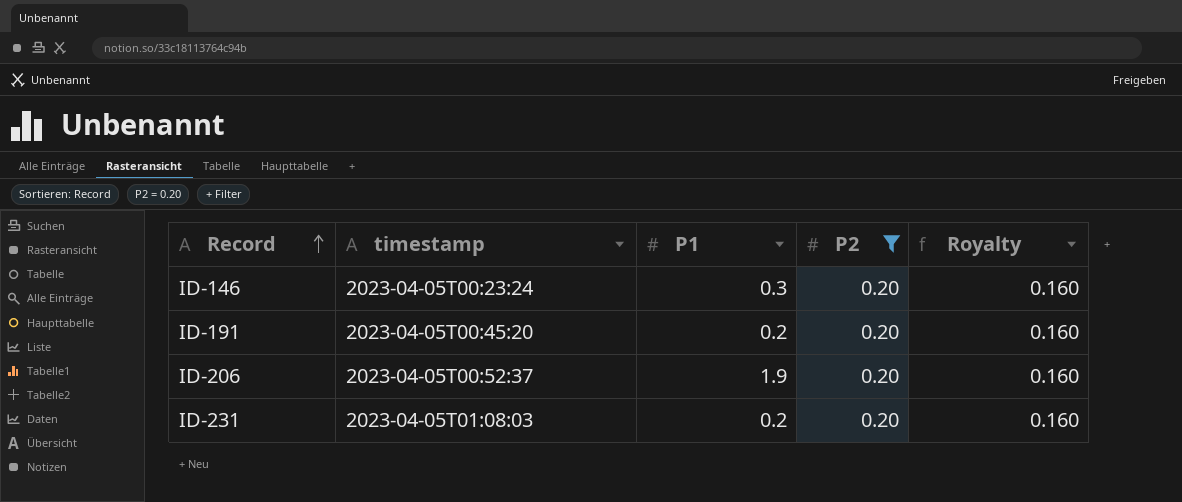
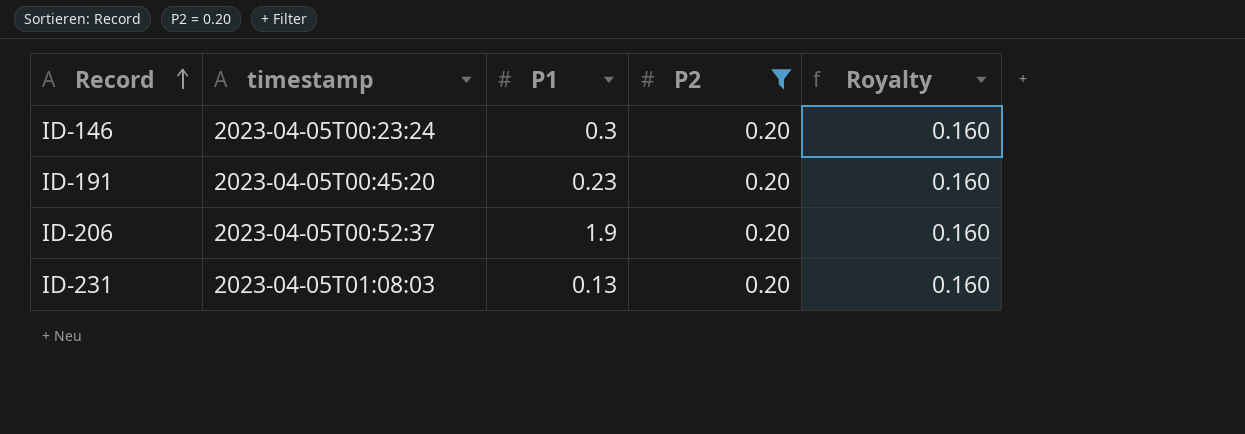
ID-191 | P1: 0.2 -> 0.23
ID-231 | P1: 0.2 -> 0.13

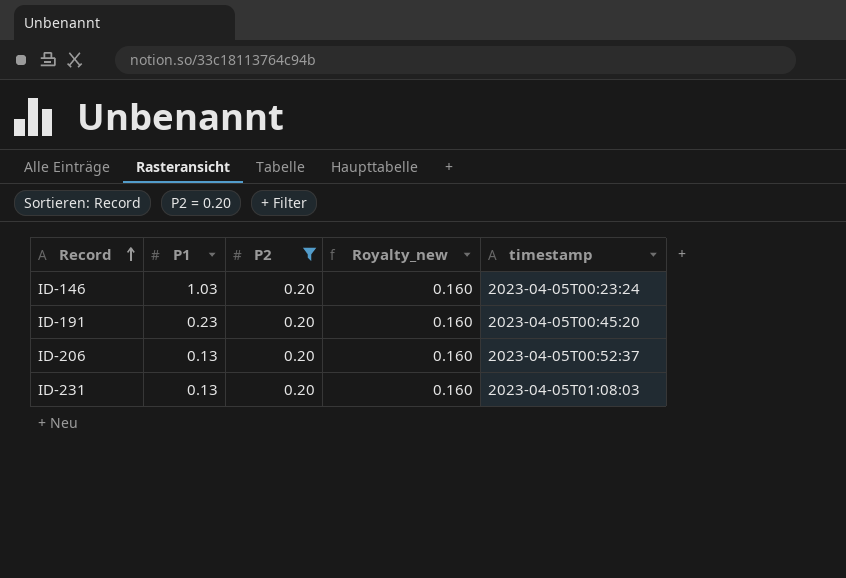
column name: Royalty -> Royalty_new
column timestamp | position: 2 -> 5
ID-146 | P1: 0.3 -> 1.03
ID-206 | P1: 1.9 -> 0.13

